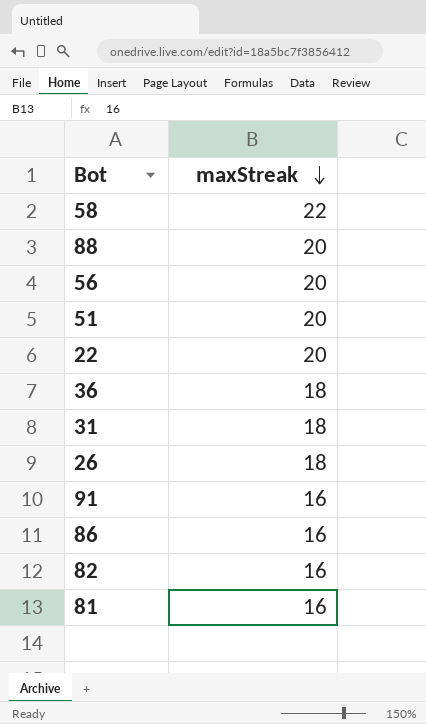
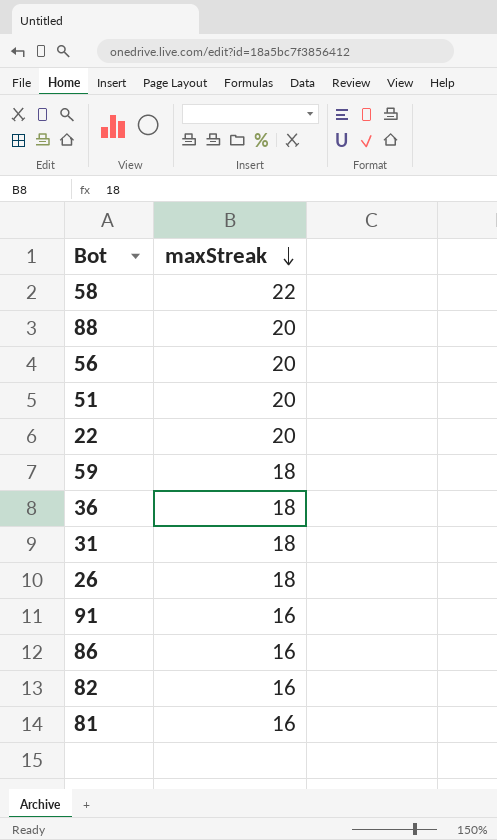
row 59: none -> 18

